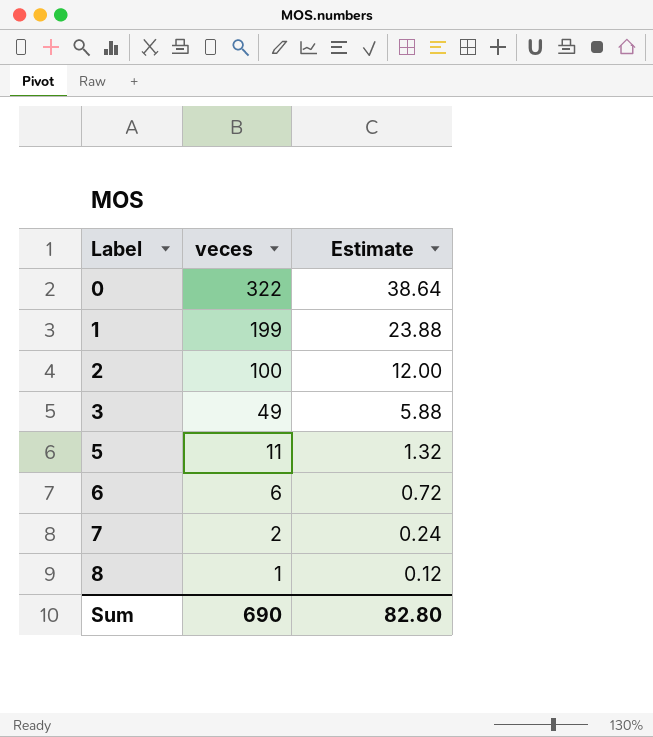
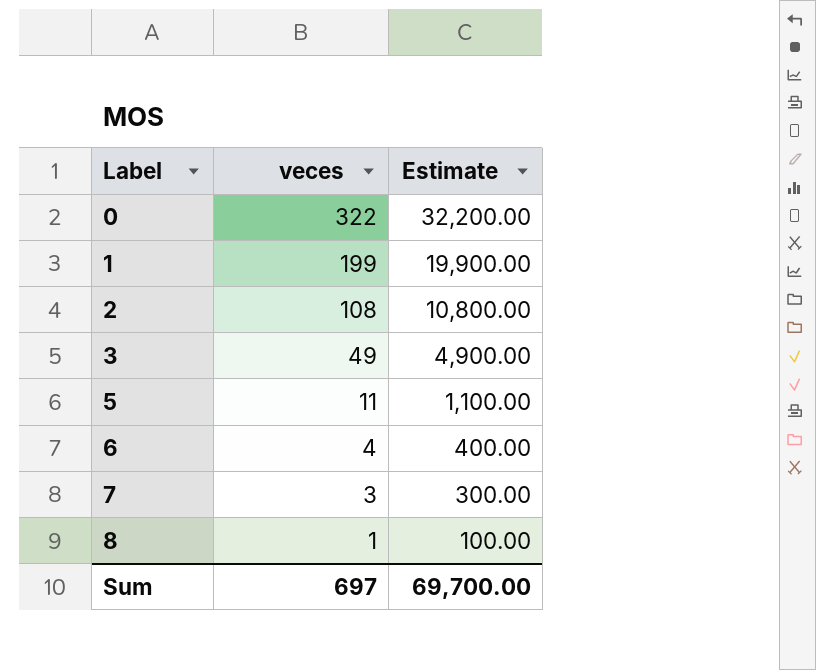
column Estimate | formula: [veces] * 0.12 -> [veces] * 100
2 | veces: 100 -> 108
6 | veces: 6 -> 4
7 | veces: 2 -> 3
Sum | veces: 690 -> 697
Sum | Estimate: 82.80 -> 69,700.00

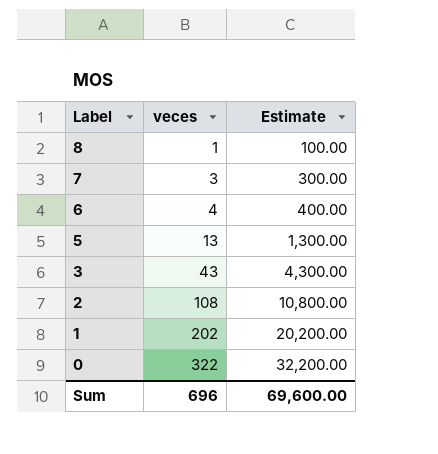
row order: Label ascending -> Label descending
5 | veces: 11 -> 13
5 | Estimate: 1,100.00 -> 1,300.00
3 | veces: 49 -> 43
3 | Estimate: 4,900.00 -> 4,300.00
1 | veces: 199 -> 202
1 | Estimate: 19,900.00 -> 20,200.00
Sum | veces: 697 -> 696
Sum | Estimate: 69,700.00 -> 69,600.00

